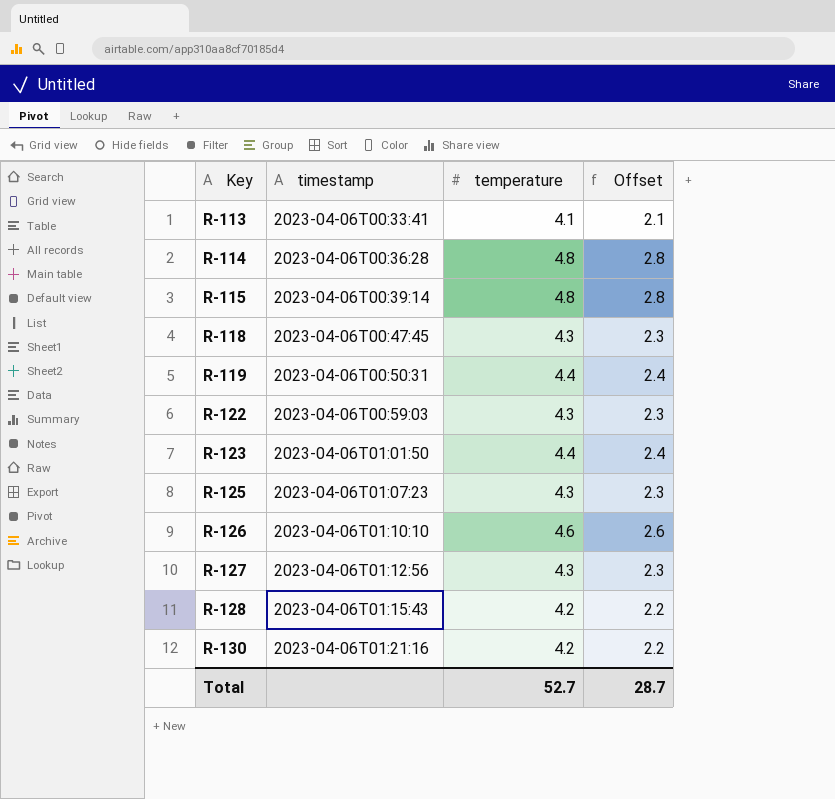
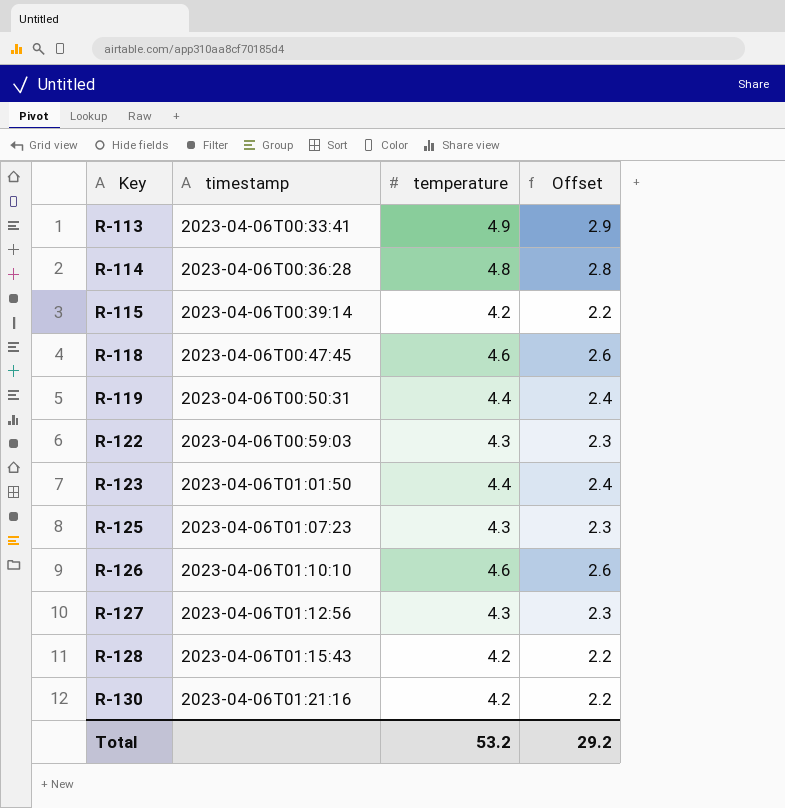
R-113 | temperature: 4.1 -> 4.9
R-113 | Offset: 2.1 -> 2.9
R-115 | temperature: 4.8 -> 4.2
R-115 | Offset: 2.8 -> 2.2
R-118 | temperature: 4.3 -> 4.6
R-118 | Offset: 2.3 -> 2.6
Total | temperature: 52.7 -> 53.2
Total | Offset: 28.7 -> 29.2

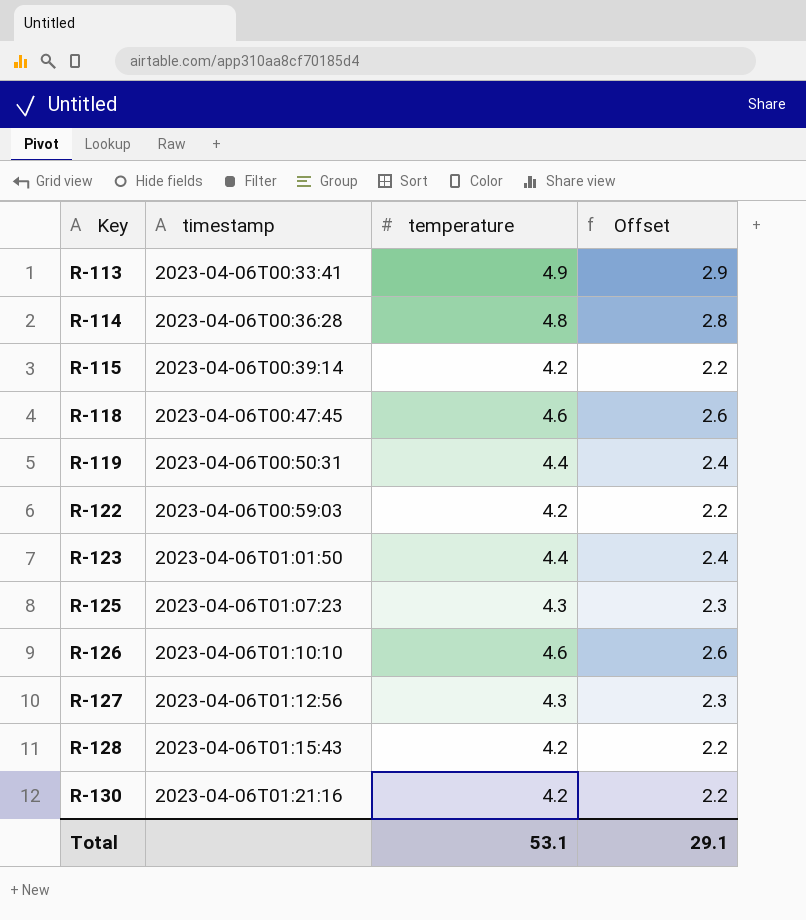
R-122 | temperature: 4.3 -> 4.2
R-122 | Offset: 2.3 -> 2.2
Total | temperature: 53.2 -> 53.1
Total | Offset: 29.2 -> 29.1

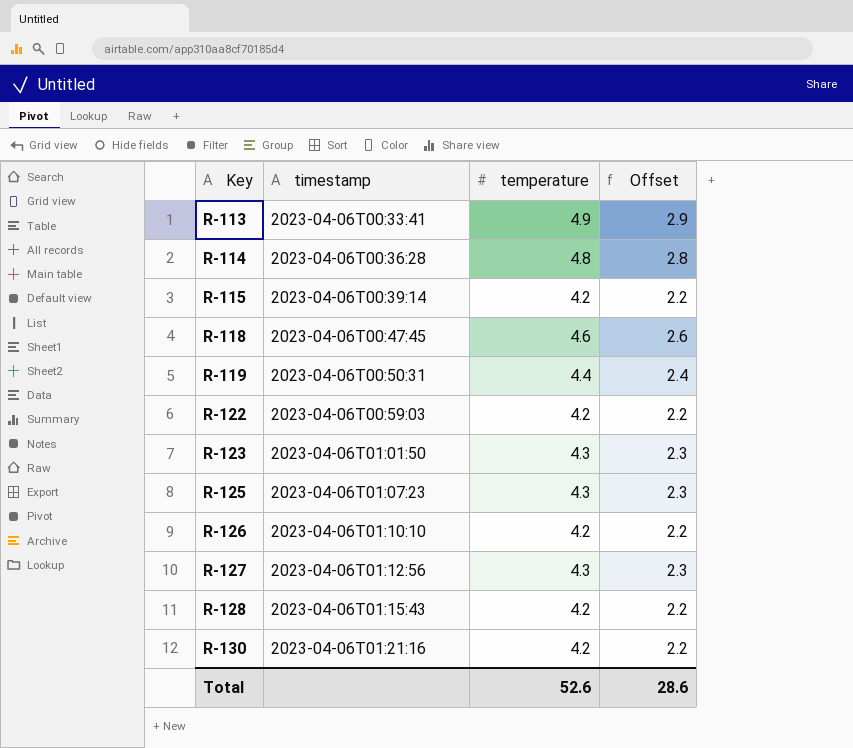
R-123 | temperature: 4.4 -> 4.3
R-123 | Offset: 2.4 -> 2.3
R-126 | temperature: 4.6 -> 4.2
R-126 | Offset: 2.6 -> 2.2
Total | temperature: 53.1 -> 52.6
Total | Offset: 29.1 -> 28.6

